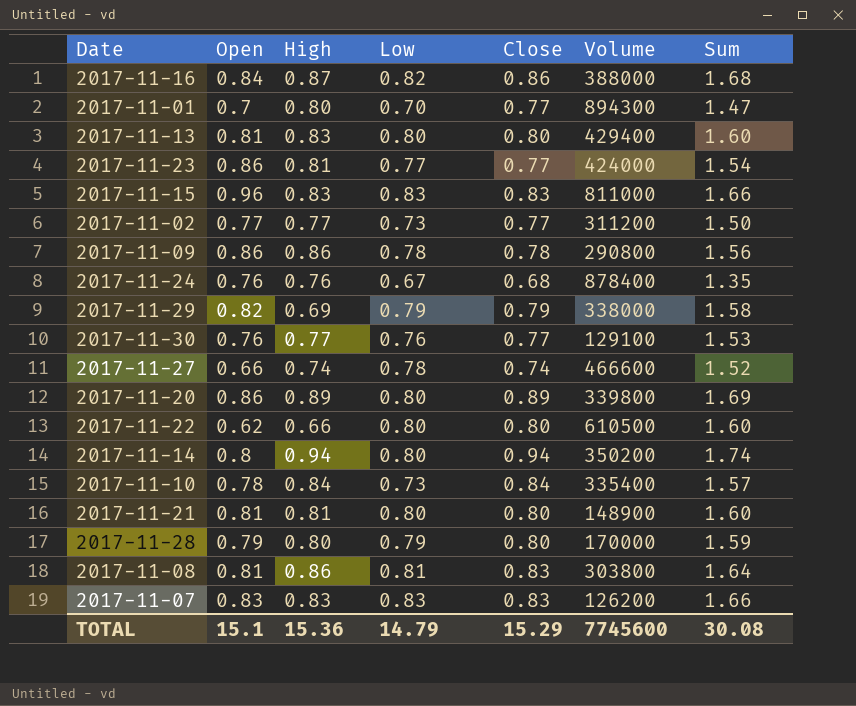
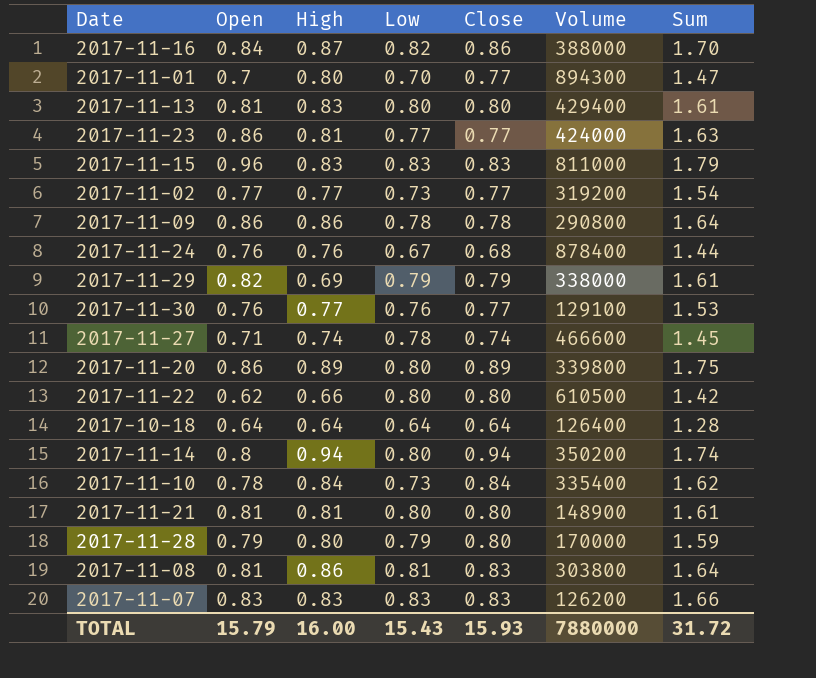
column Sum | formula: [Low] + [Close] -> [Open] + [Close]
2017-11-02 | Volume: 311200 -> 319200
2017-11-27 | Open: 0.66 -> 0.71
row 2017-10-18: none -> 0.64 | 0.64 | 0.64 | 0.64 | 126400 | 1.28
TOTAL | Open: 15.1 -> 15.79
TOTAL | High: 15.36 -> 16.00
TOTAL | Low: 14.79 -> 15.43
TOTAL | Close: 15.29 -> 15.93
TOTAL | Volume: 7745600 -> 7880000
TOTAL | Sum: 30.08 -> 31.72

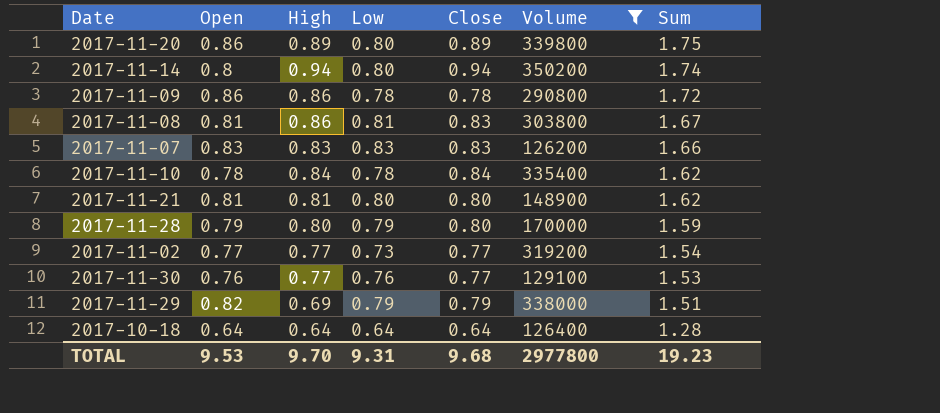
filter: none -> Volume <= 350200
row order: none -> Sum descending
column Sum | formula: [Open] + [Close] -> [Open] + [High]
2017-11-10 | Low: 0.73 -> 0.78
TOTAL | Open: 15.79 -> 9.53
TOTAL | High: 16.00 -> 9.70
TOTAL | Low: 15.43 -> 9.31
TOTAL | Close: 15.93 -> 9.68
TOTAL | Volume: 7880000 -> 2977800
TOTAL | Sum: 31.72 -> 19.23

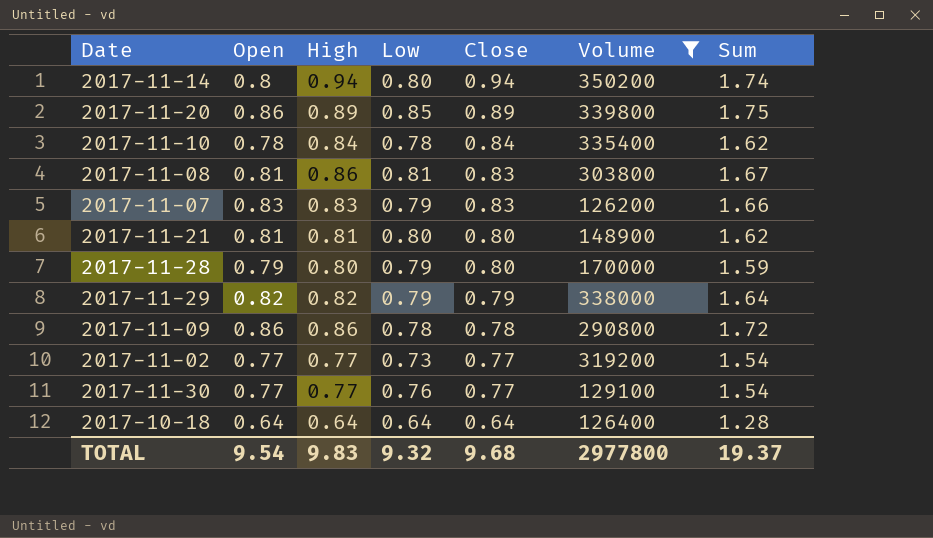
row order: Sum descending -> Close descending
2017-11-20 | Low: 0.80 -> 0.85
2017-11-07 | Low: 0.83 -> 0.79
2017-11-29 | High: 0.69 -> 0.82
2017-11-29 | Sum: 1.51 -> 1.64
2017-11-30 | Open: 0.76 -> 0.77
2017-11-30 | Sum: 1.53 -> 1.54
TOTAL | Open: 9.53 -> 9.54
TOTAL | High: 9.70 -> 9.83
TOTAL | Low: 9.31 -> 9.32
TOTAL | Sum: 19.23 -> 19.37

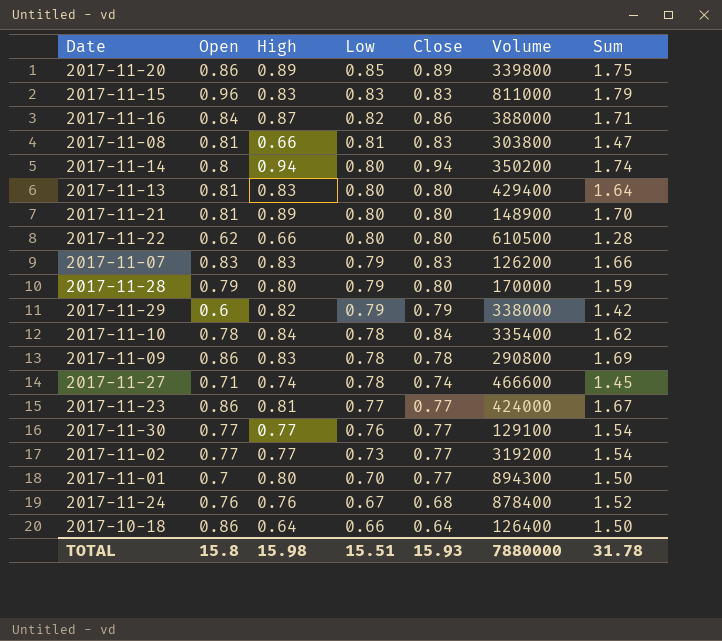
filter: Volume <= 350200 -> none
row order: Close descending -> Low descending
2017-11-08 | High: 0.86 -> 0.66
2017-11-08 | Sum: 1.67 -> 1.47
2017-11-21 | High: 0.81 -> 0.89
2017-11-21 | Sum: 1.62 -> 1.70
2017-11-29 | Open: 0.82 -> 0.6
2017-11-29 | Sum: 1.64 -> 1.42
2017-11-09 | High: 0.86 -> 0.83
2017-11-09 | Sum: 1.72 -> 1.69
2017-10-18 | Open: 0.64 -> 0.86
2017-10-18 | Low: 0.64 -> 0.66
2017-10-18 | Sum: 1.28 -> 1.50
TOTAL | Open: 9.54 -> 15.8
TOTAL | High: 9.83 -> 15.98
TOTAL | Low: 9.32 -> 15.51
TOTAL | Close: 9.68 -> 15.93
TOTAL | Volume: 2977800 -> 7880000
TOTAL | Sum: 19.37 -> 31.78

